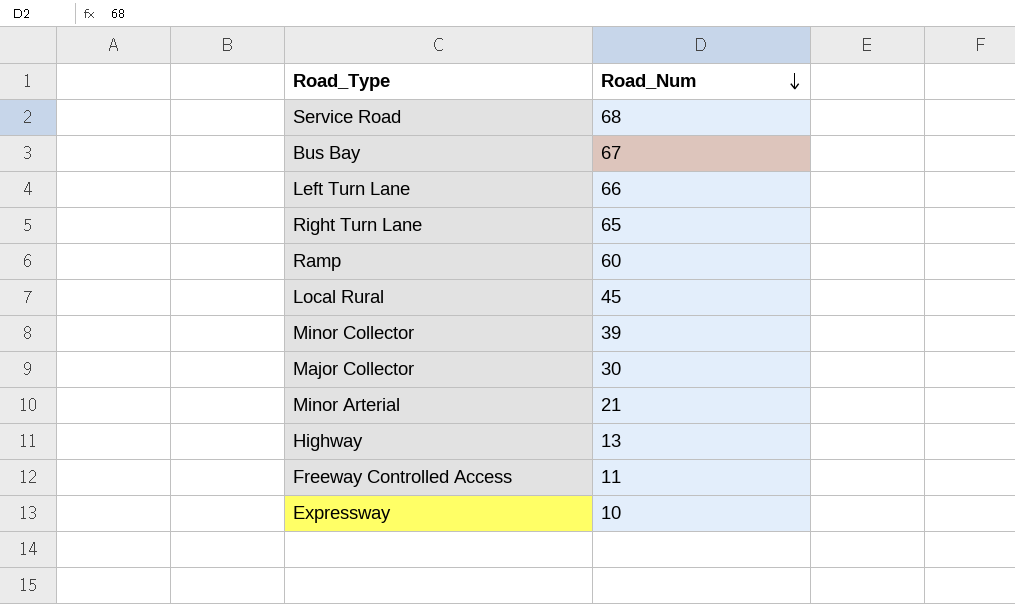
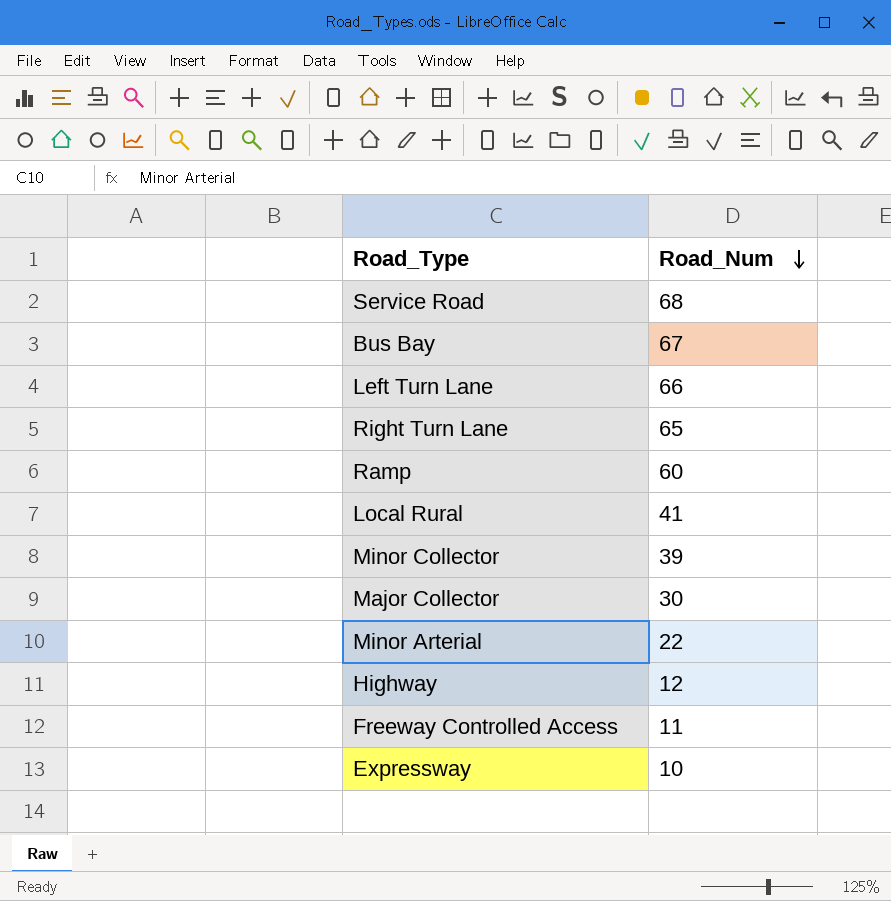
Local Rural | Road_Num: 45 -> 41
Minor Arterial | Road_Num: 21 -> 22
Highway | Road_Num: 13 -> 12

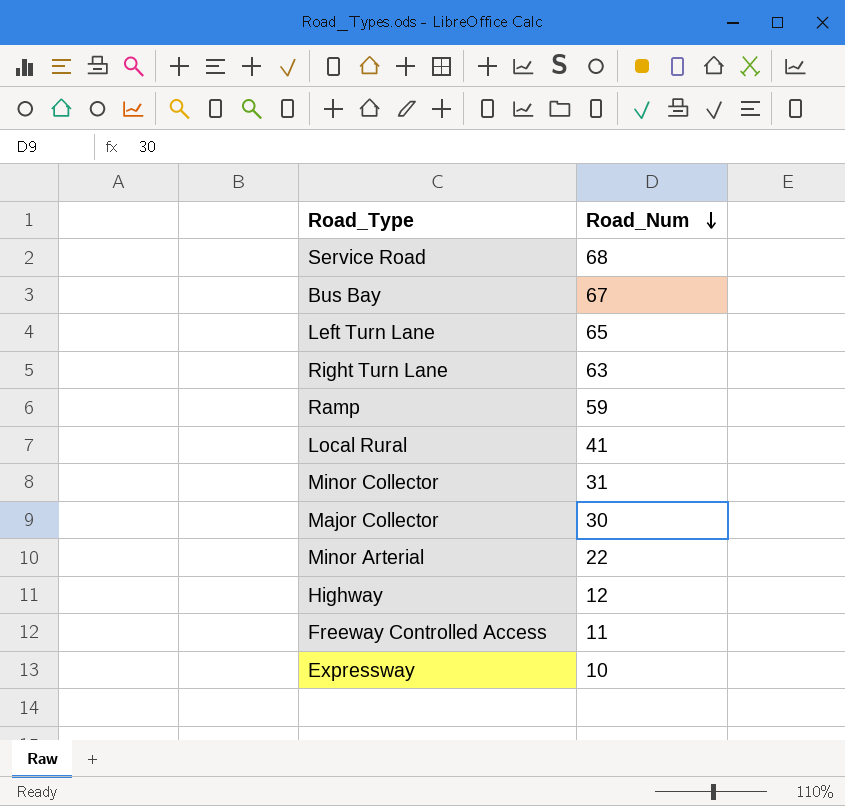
Left Turn Lane | Road_Num: 66 -> 65
Right Turn Lane | Road_Num: 65 -> 63
Ramp | Road_Num: 60 -> 59
Minor Collector | Road_Num: 39 -> 31

